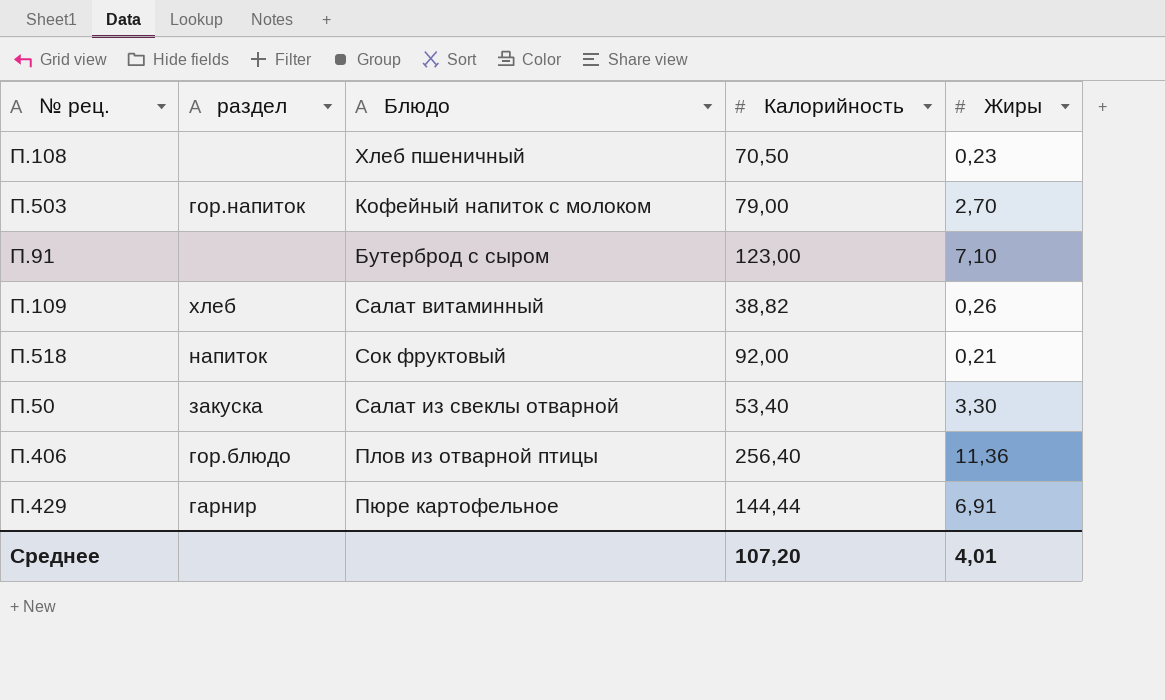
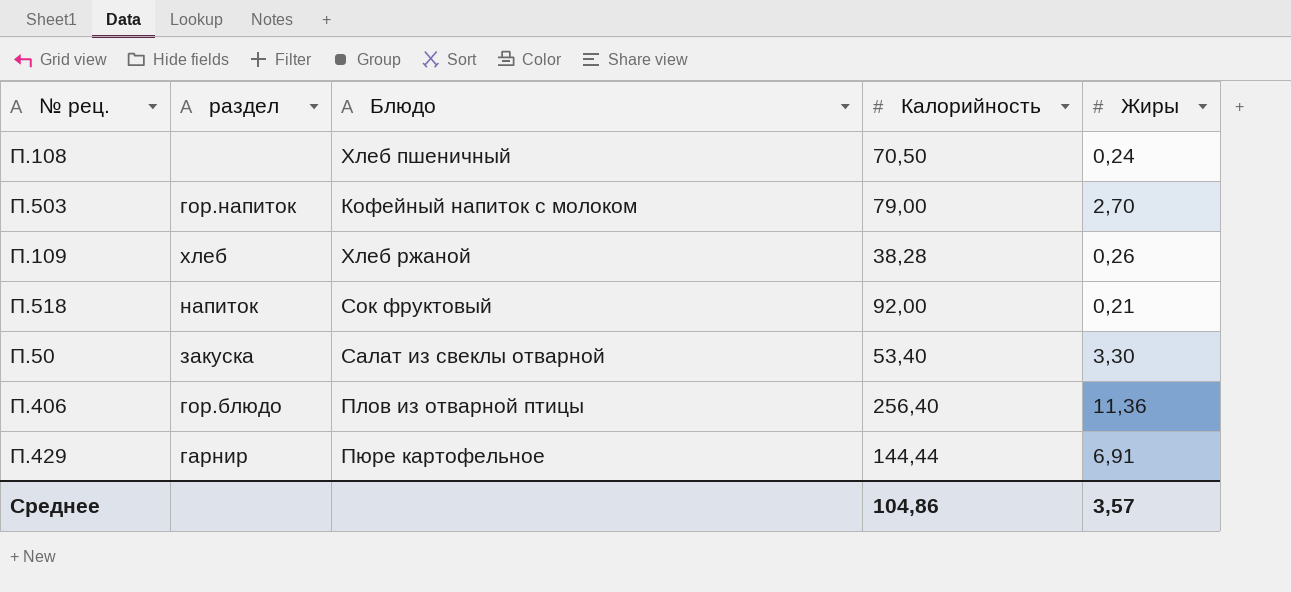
row П.91: none | Бутерброд с сыром | 123,00 | 7,10 -> none
П.108 | Жиры: 0,23 -> 0,24
П.109 | Блюдо: Салат витаминный -> Хлеб ржаной
П.109 | Калорийность: 38,82 -> 38,28
Среднее | Калорийность: 107,20 -> 104,86
Среднее | Жиры: 4,01 -> 3,57

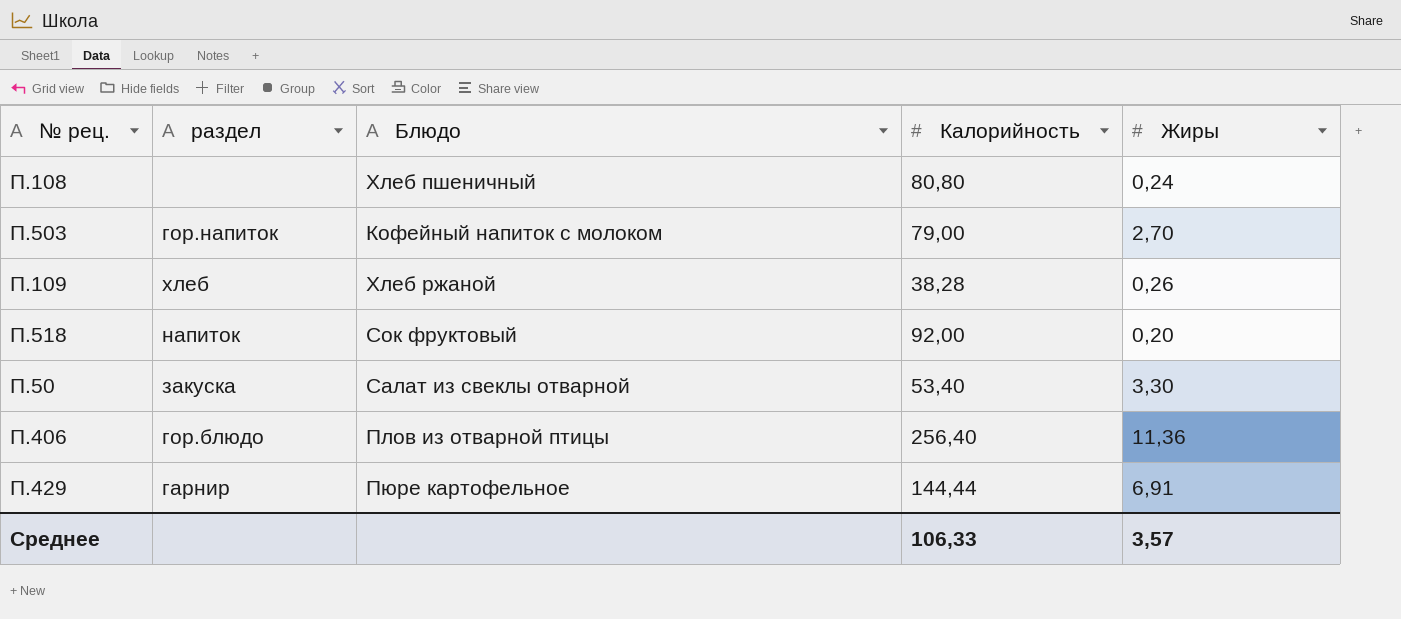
П.108 | Калорийность: 70,50 -> 80,80
П.518 | Жиры: 0,21 -> 0,20
Среднее | Калорийность: 104,86 -> 106,33

